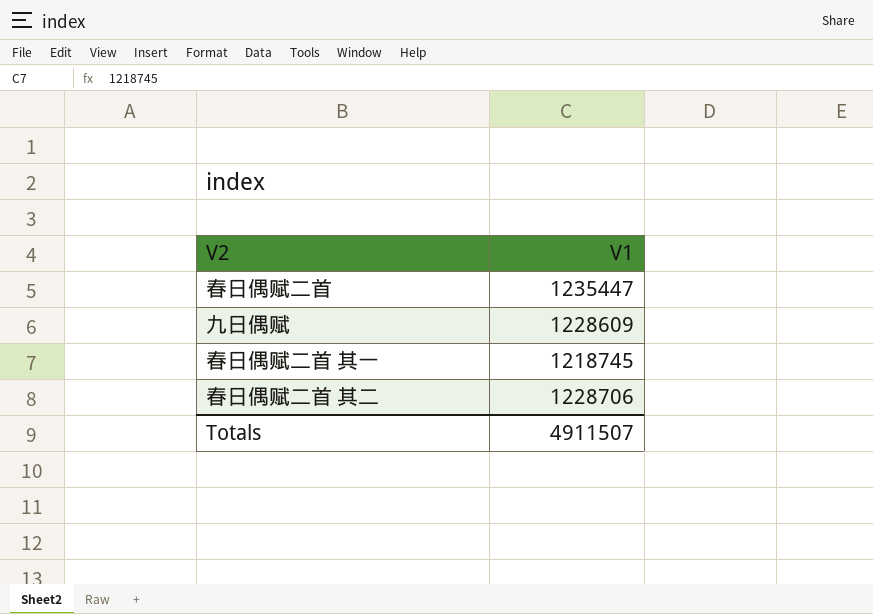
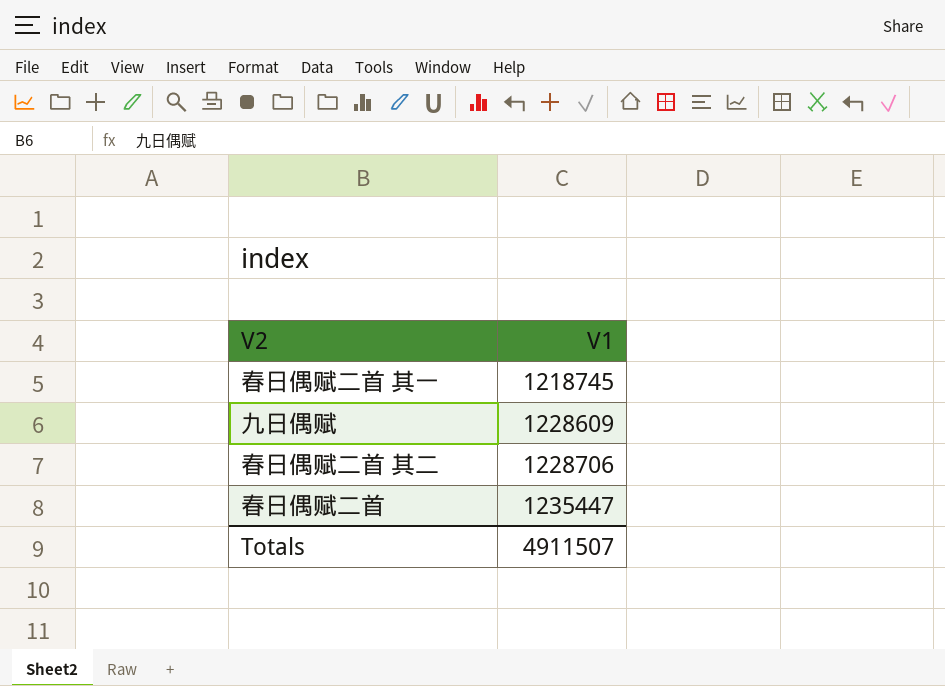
row order: none -> V1 ascending

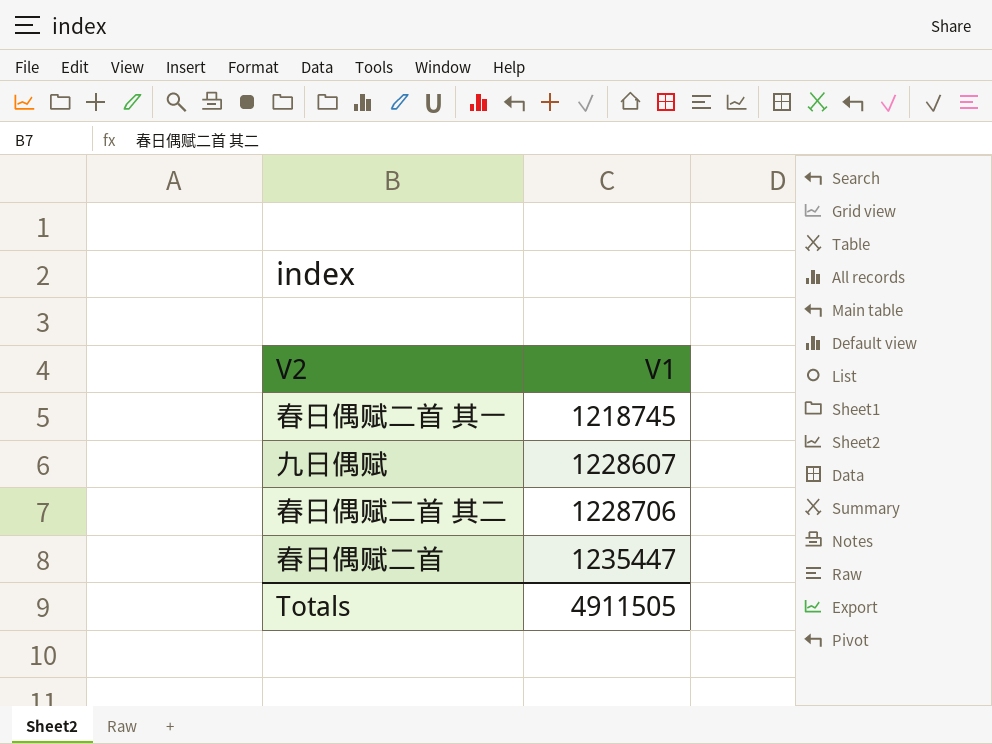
九日偶赋 | V1: 1228609 -> 1228607
Totals | V1: 4911507 -> 4911505

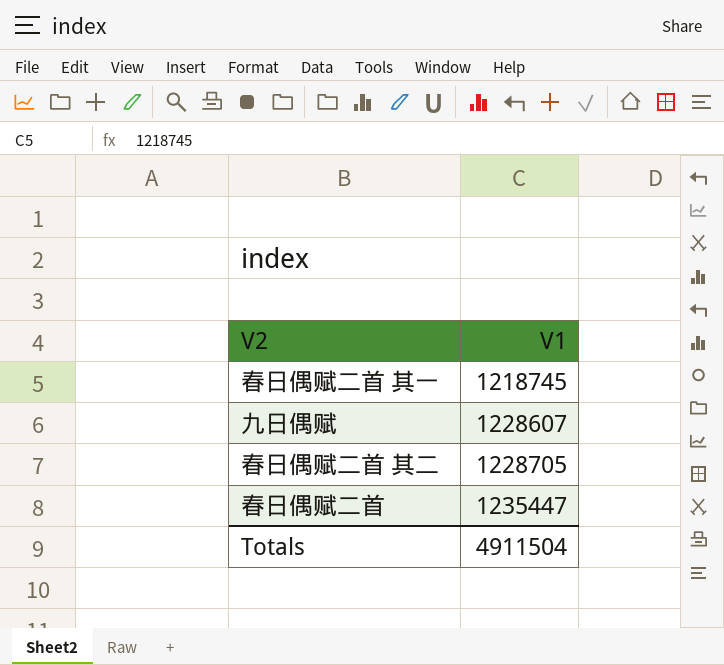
春日偶赋二首 其二 | V1: 1228706 -> 1228705
Totals | V1: 4911505 -> 4911504

